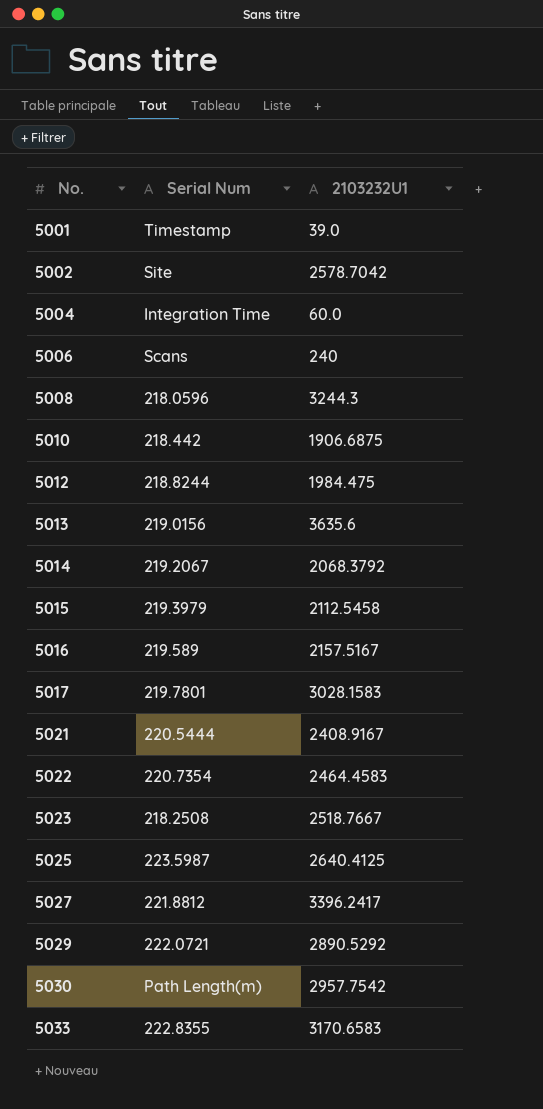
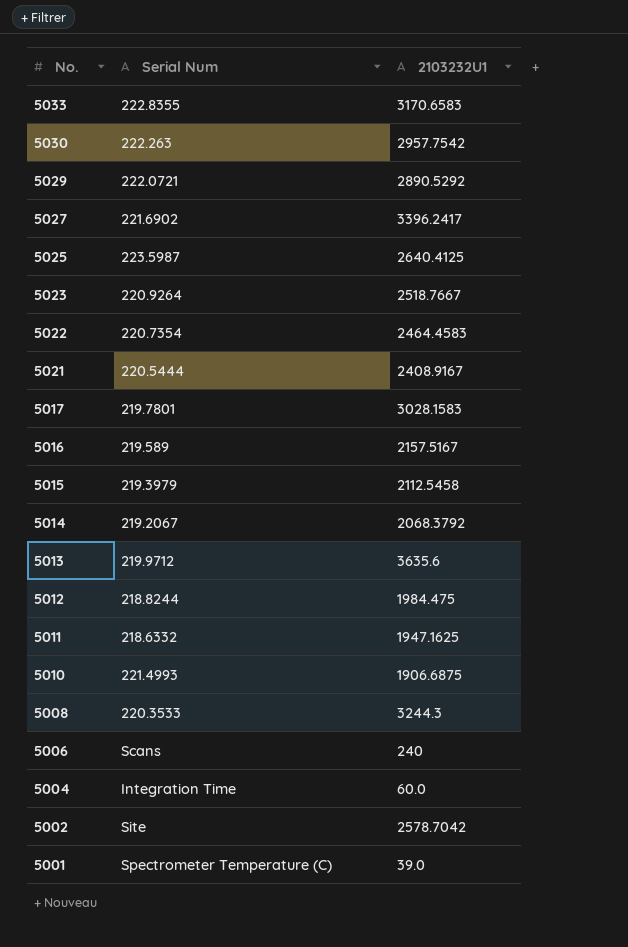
row order: No. ascending -> No. descending
5030 | Serial Num: Path Length(m) -> 222.263
5027 | Serial Num: 221.8812 -> 221.6902
5023 | Serial Num: 218.2508 -> 220.9264
5013 | Serial Num: 219.0156 -> 219.9712
row 5011: none -> 218.6332 | 1947.1625
5010 | Serial Num: 218.442 -> 221.4993
5008 | Serial Num: 218.0596 -> 220.3533
5001 | Serial Num: Timestamp -> Spectrometer Temperature (C)

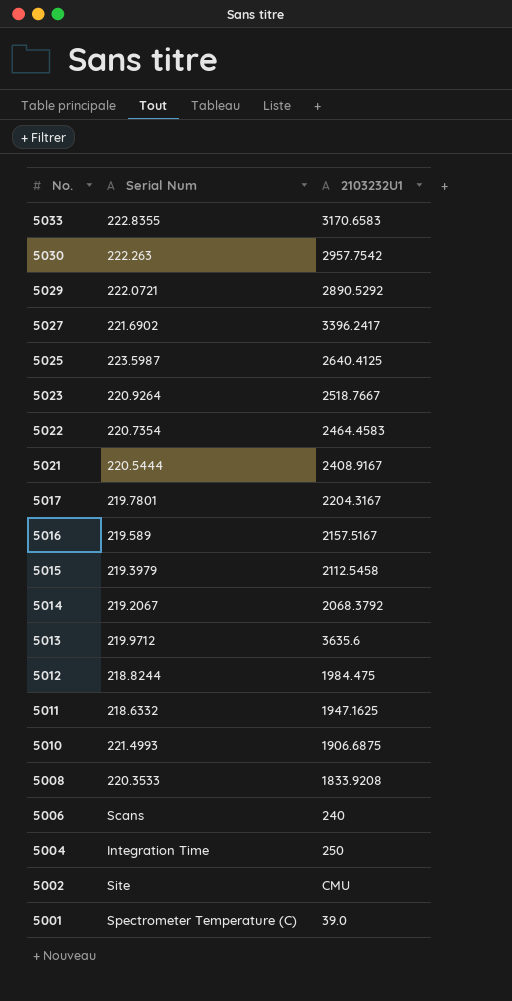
5017 | 2103232U1: 3028.1583 -> 2204.3167
5008 | 2103232U1: 3244.3 -> 1833.9208
5004 | 2103232U1: 60.0 -> 250
5002 | 2103232U1: 2578.7042 -> CMU

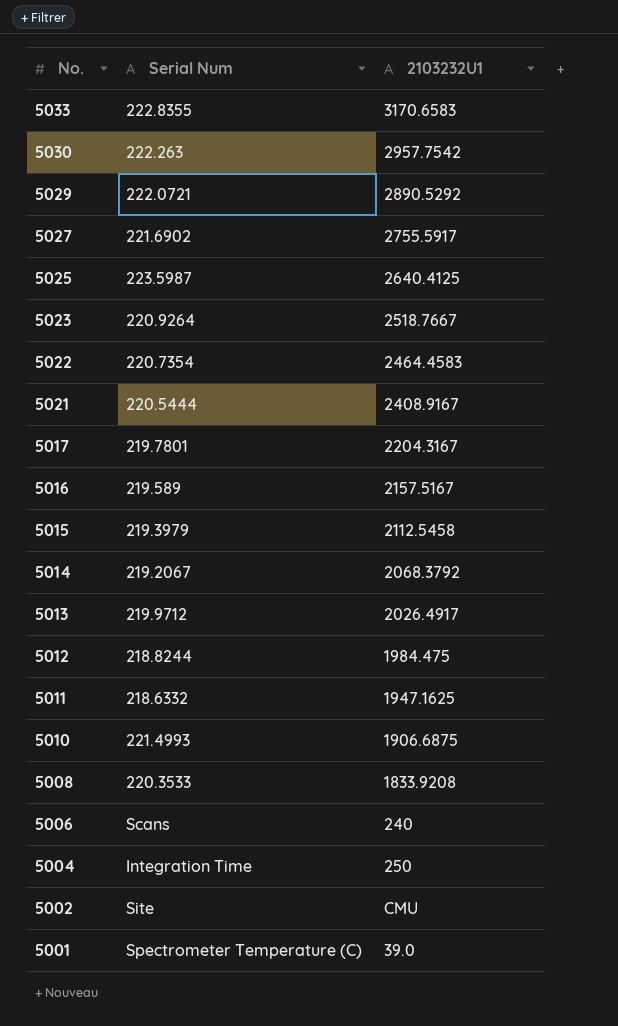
5027 | 2103232U1: 3396.2417 -> 2755.5917
5013 | 2103232U1: 3635.6 -> 2026.4917

